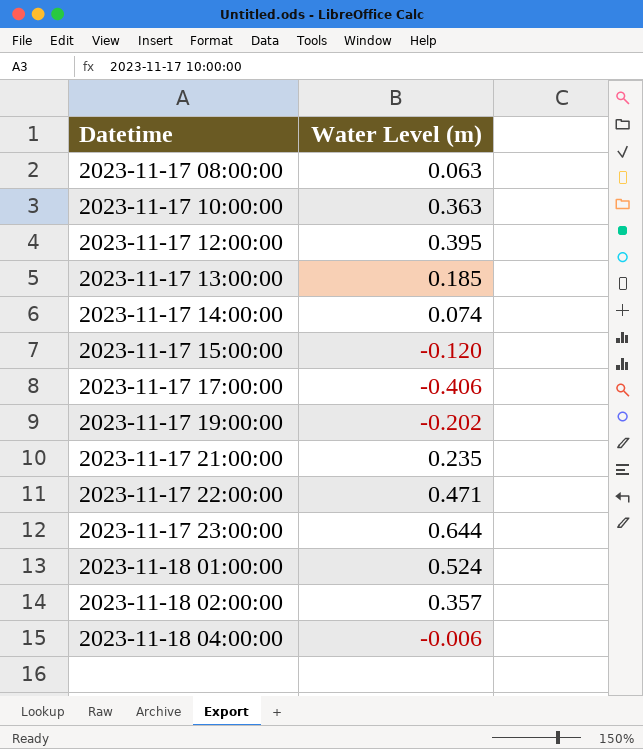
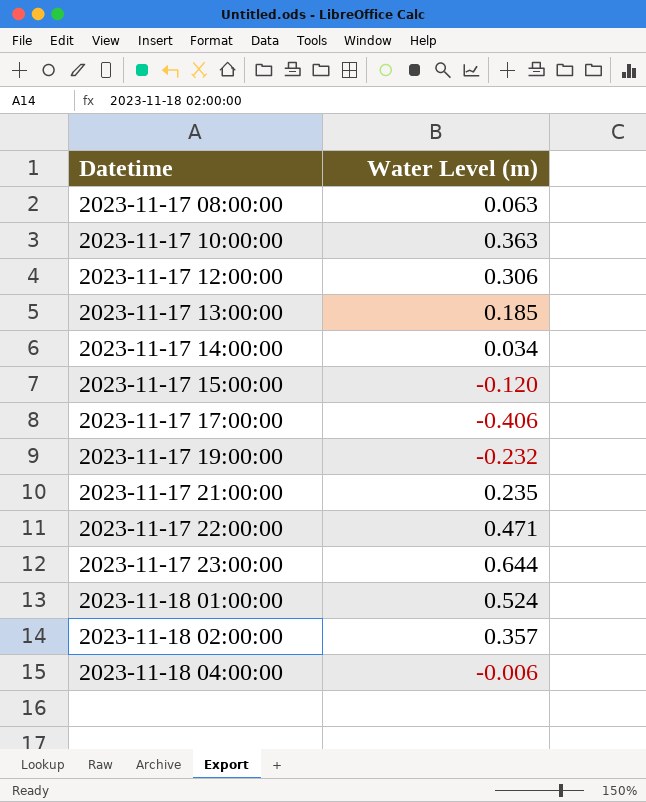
2023-11-17 12:00:00 | Water Level (m): 0.395 -> 0.306
2023-11-17 14:00:00 | Water Level (m): 0.074 -> 0.034
2023-11-17 19:00:00 | Water Level (m): -0.202 -> -0.232

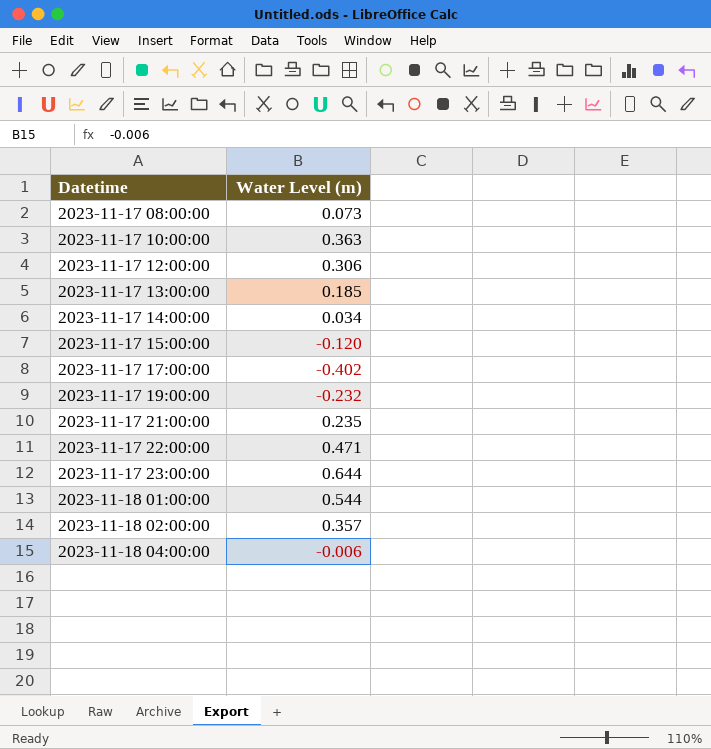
2023-11-17 08:00:00 | Water Level (m): 0.063 -> 0.073
2023-11-17 17:00:00 | Water Level (m): -0.406 -> -0.402
2023-11-18 01:00:00 | Water Level (m): 0.524 -> 0.544

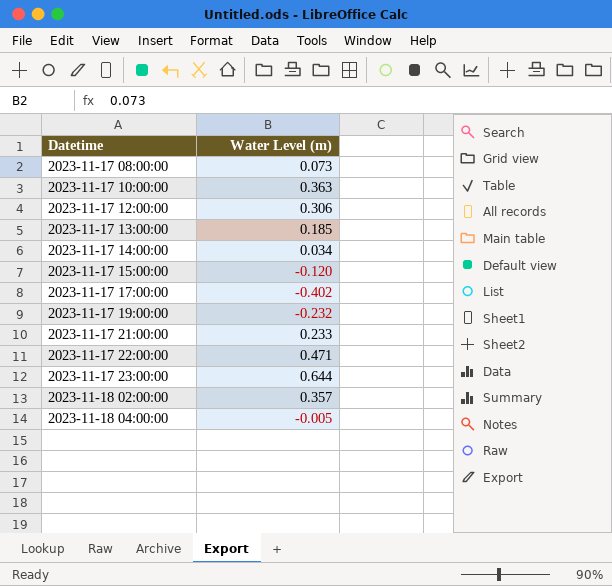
row 2023-11-18 01:00:00: 0.544 -> none
2023-11-17 21:00:00 | Water Level (m): 0.235 -> 0.233
2023-11-18 04:00:00 | Water Level (m): -0.006 -> -0.005

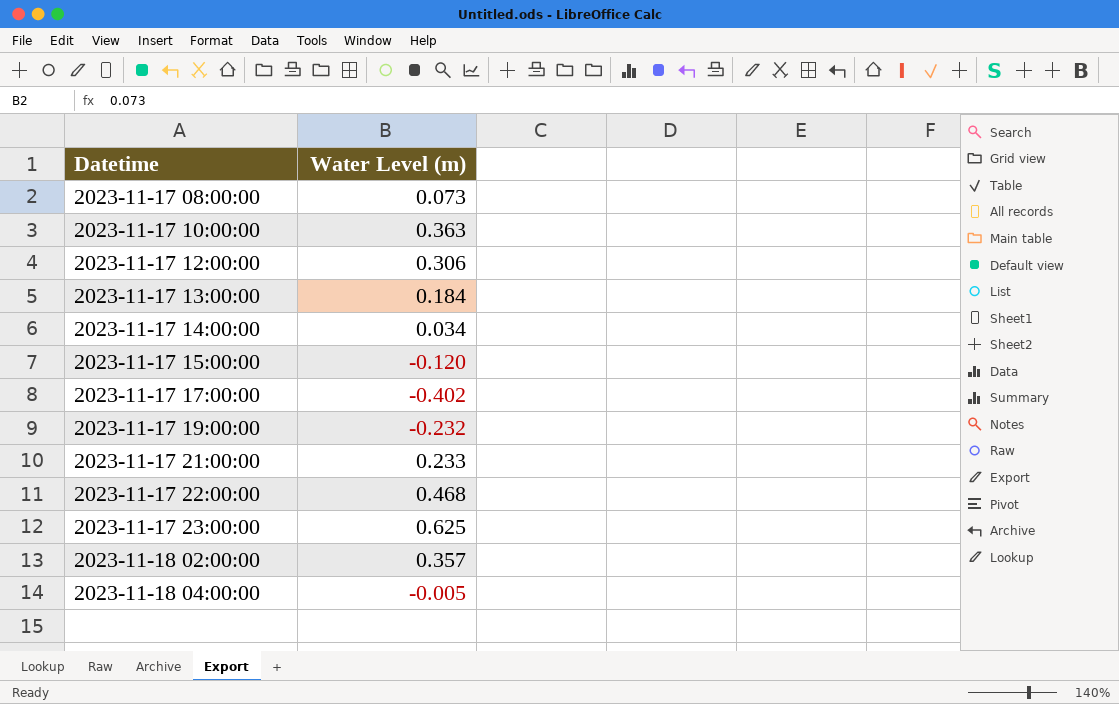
2023-11-17 13:00:00 | Water Level (m): 0.185 -> 0.184
2023-11-17 22:00:00 | Water Level (m): 0.471 -> 0.468
2023-11-17 23:00:00 | Water Level (m): 0.644 -> 0.625

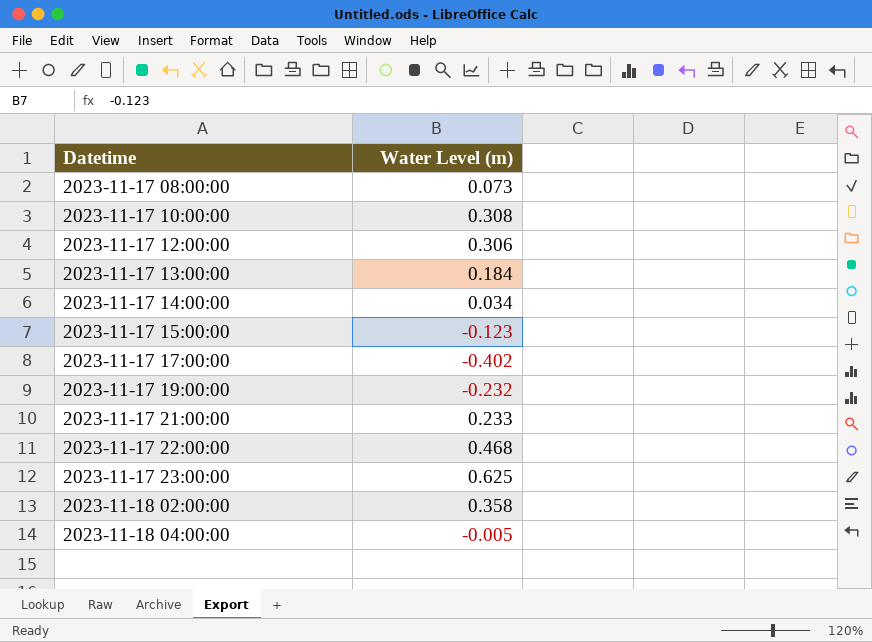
2023-11-17 10:00:00 | Water Level (m): 0.363 -> 0.308
2023-11-17 15:00:00 | Water Level (m): -0.120 -> -0.123
2023-11-18 02:00:00 | Water Level (m): 0.357 -> 0.358

